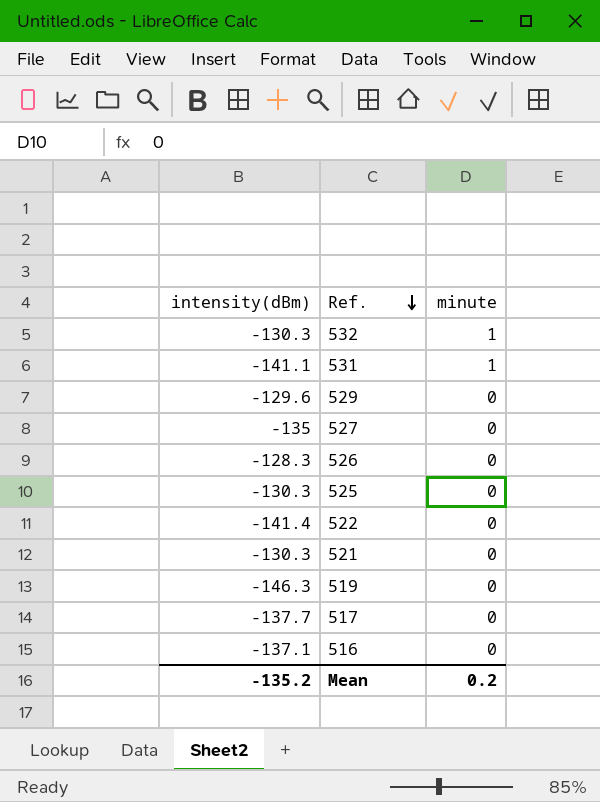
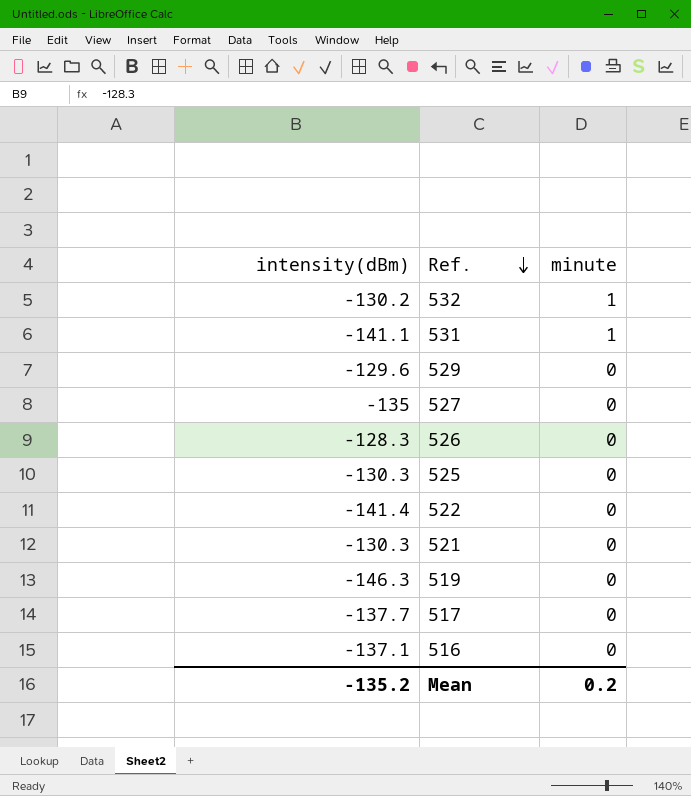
532 | intensity(dBm): -130.3 -> -130.2

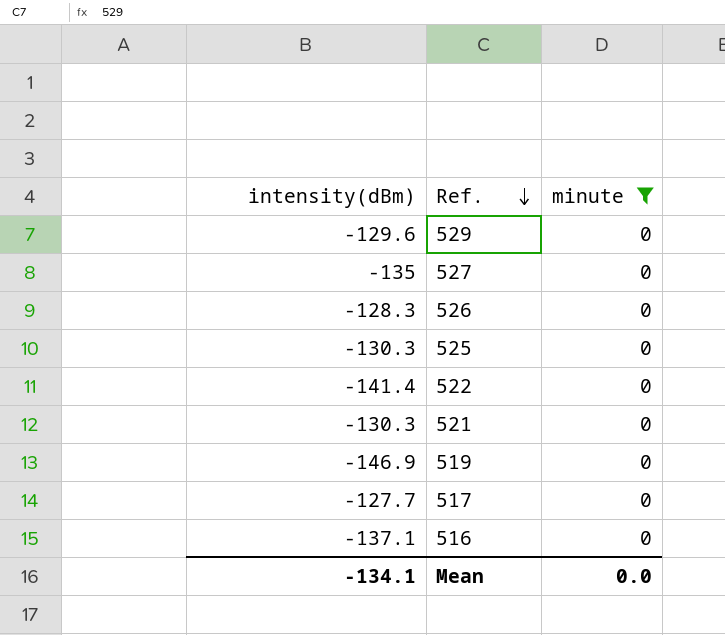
filter: none -> minute = 0
519 | intensity(dBm): -146.3 -> -146.9
517 | intensity(dBm): -137.7 -> -127.7
Mean | intensity(dBm): -135.2 -> -134.1
Mean | minute: 0.2 -> 0.0

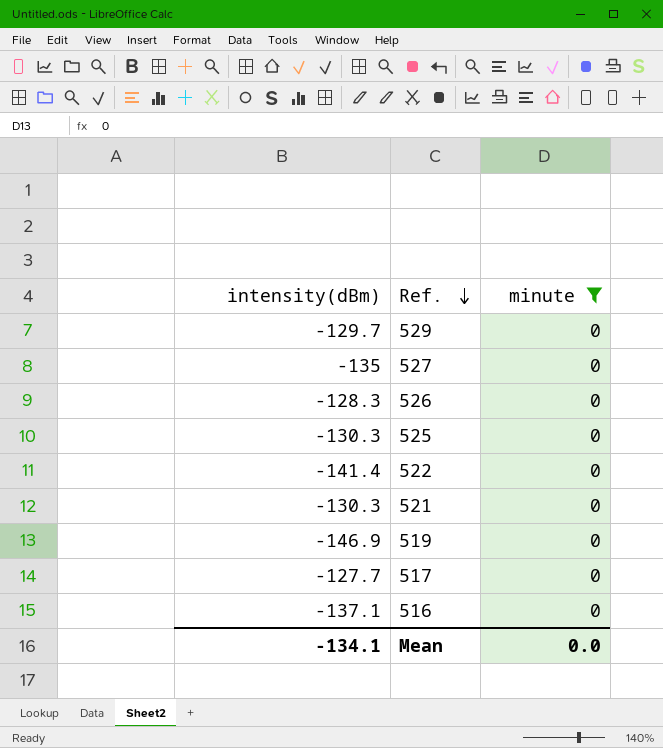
529 | intensity(dBm): -129.6 -> -129.7

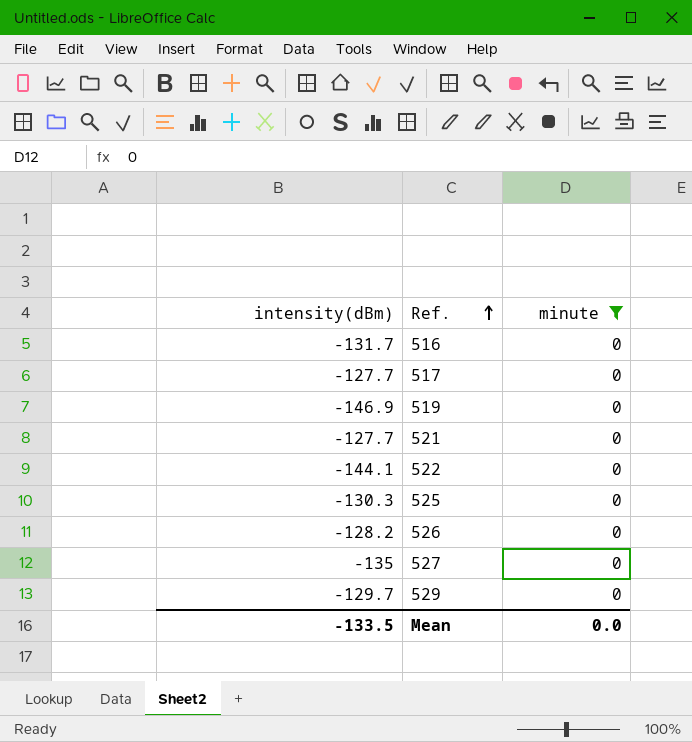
row order: Ref. descending -> Ref. ascending
516 | intensity(dBm): -137.1 -> -131.7
521 | intensity(dBm): -130.3 -> -127.7
522 | intensity(dBm): -141.4 -> -144.1
526 | intensity(dBm): -128.3 -> -128.2
Mean | intensity(dBm): -134.1 -> -133.5

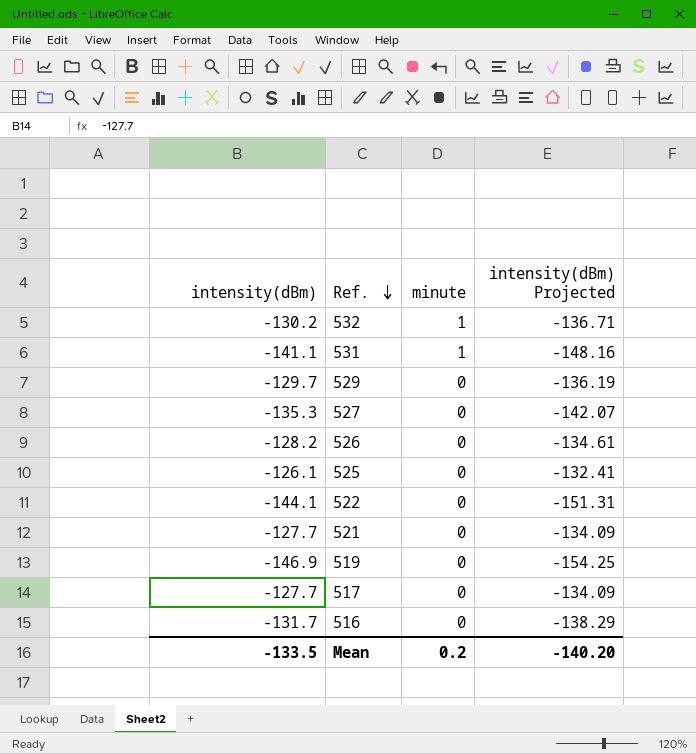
filter: minute = 0 -> none
row order: Ref. ascending -> Ref. descending
column intensity(dBm) Projected | formula: none -> [intensity(dBm)] * 1.05
527 | intensity(dBm): -135 -> -135.3
525 | intensity(dBm): -130.3 -> -126.1
Mean | minute: 0.0 -> 0.2

